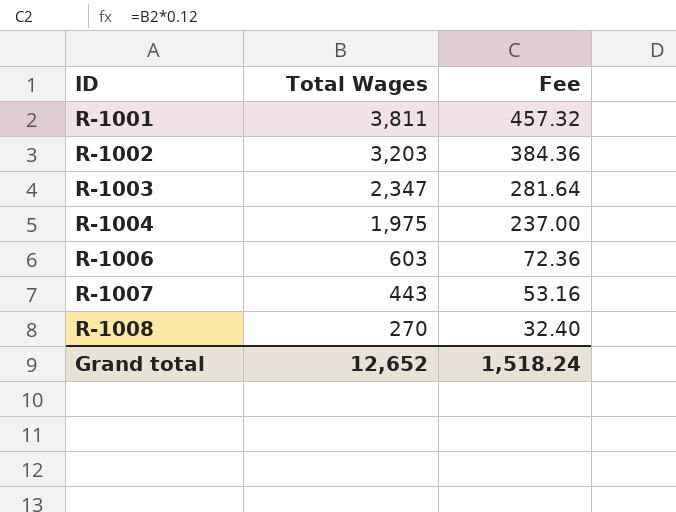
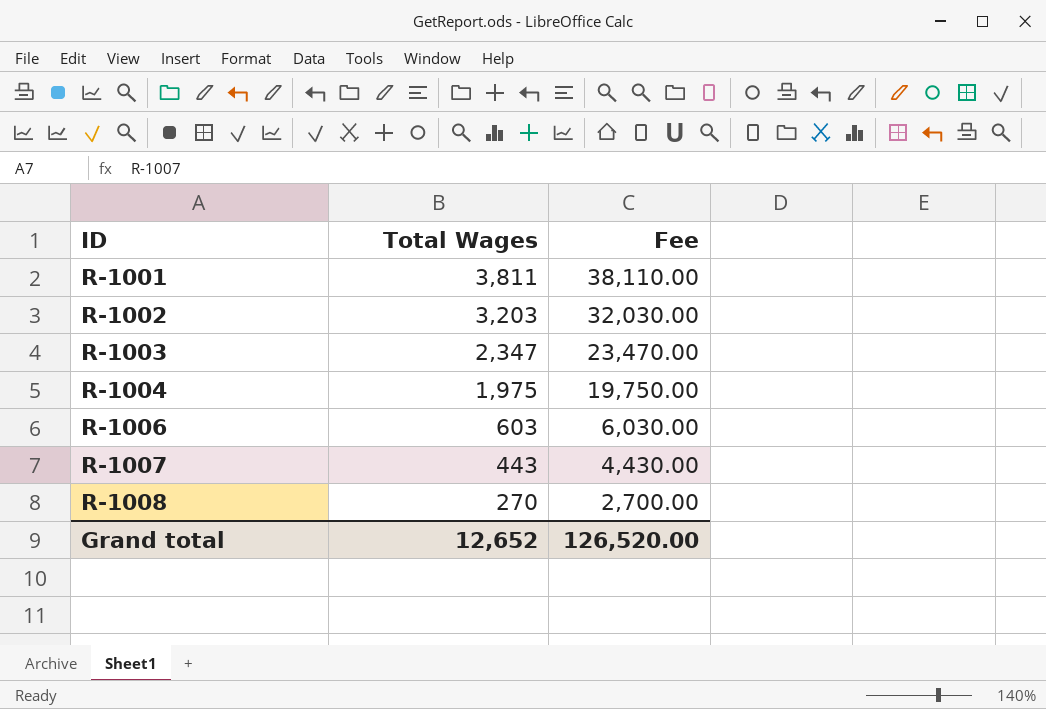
column Fee | formula: [Total Wages] * 0.12 -> [Total Wages] * 10
Grand total | Fee: 1,518.24 -> 126,520.00

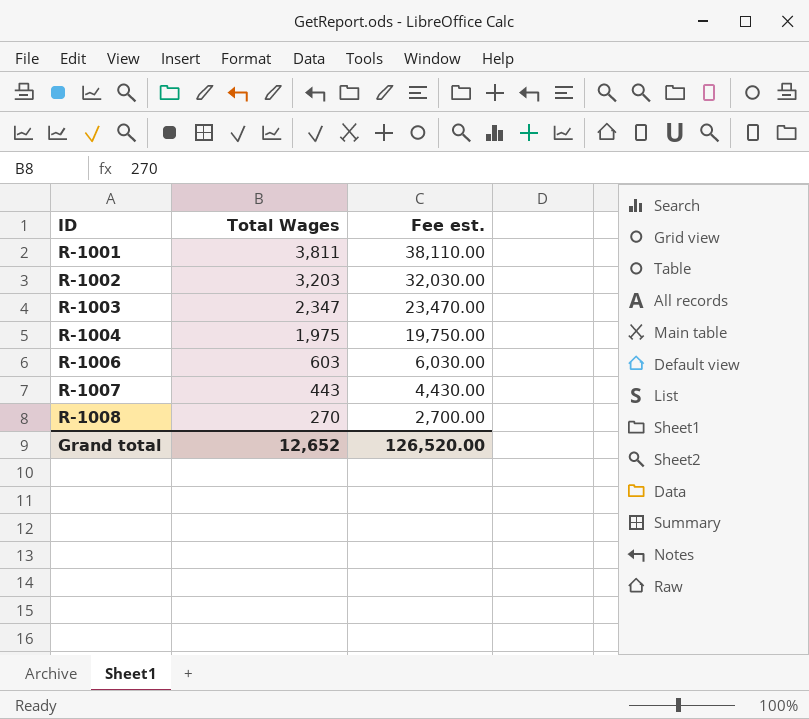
column name: Fee -> Fee est.

